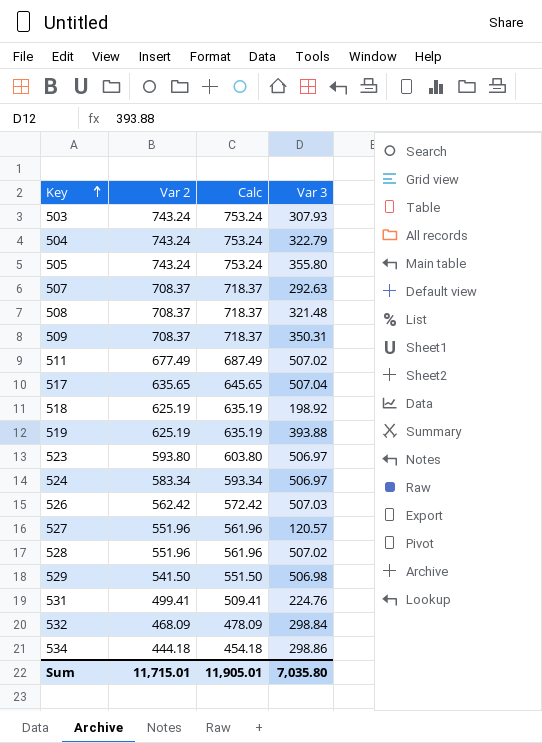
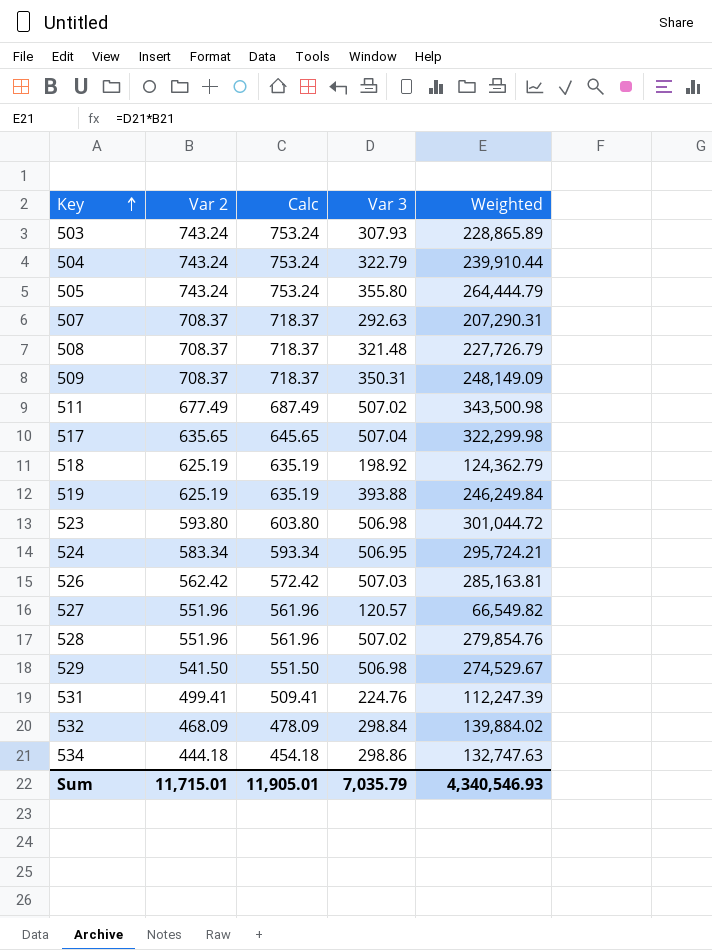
column Weighted | formula: none -> [Var 2] * [Var 3]
523 | Var 3: 506.97 -> 506.98
524 | Var 3: 506.97 -> 506.95
Sum | Var 3: 7,035.80 -> 7,035.79

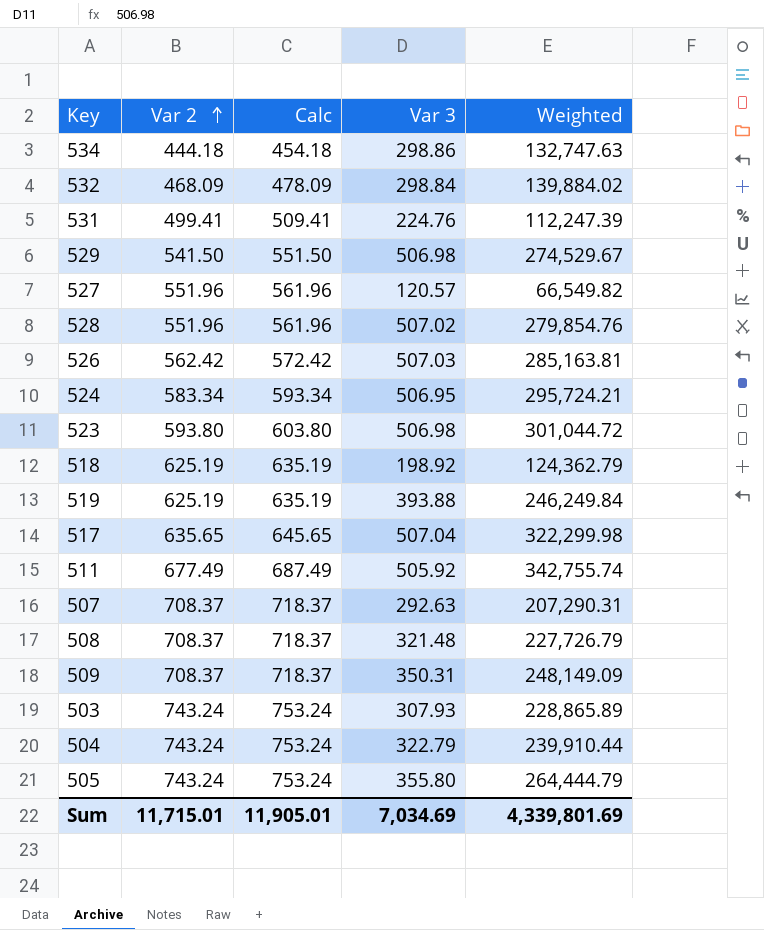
row order: Key ascending -> Var 2 ascending
511 | Var 3: 507.02 -> 505.92
511 | Weighted: 343,500.98 -> 342,755.74
Sum | Var 3: 7,035.79 -> 7,034.69
Sum | Weighted: 4,340,546.93 -> 4,339,801.69

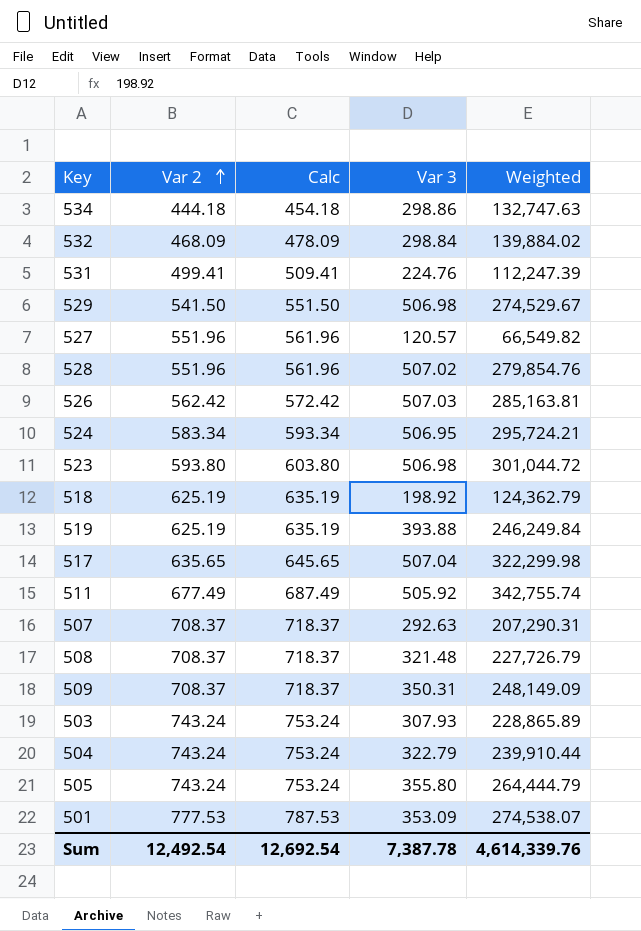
row 501: none -> 777.53 | 787.53 | 353.09 | 274,538.07
Sum | Var 2: 11,715.01 -> 12,492.54
Sum | Calc: 11,905.01 -> 12,692.54
Sum | Var 3: 7,034.69 -> 7,387.78
Sum | Weighted: 4,339,801.69 -> 4,614,339.76

